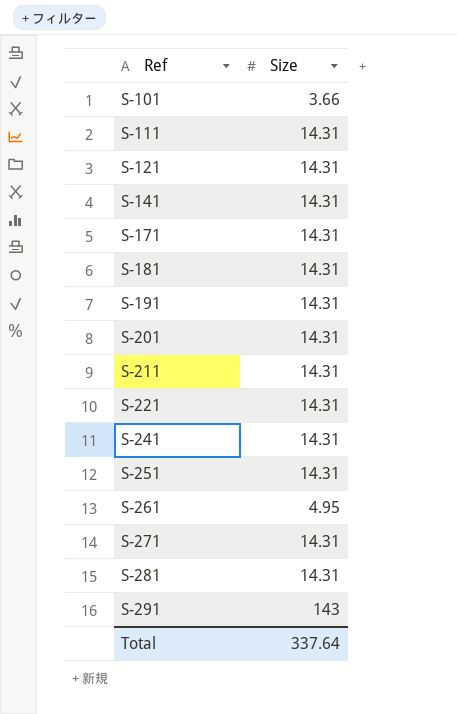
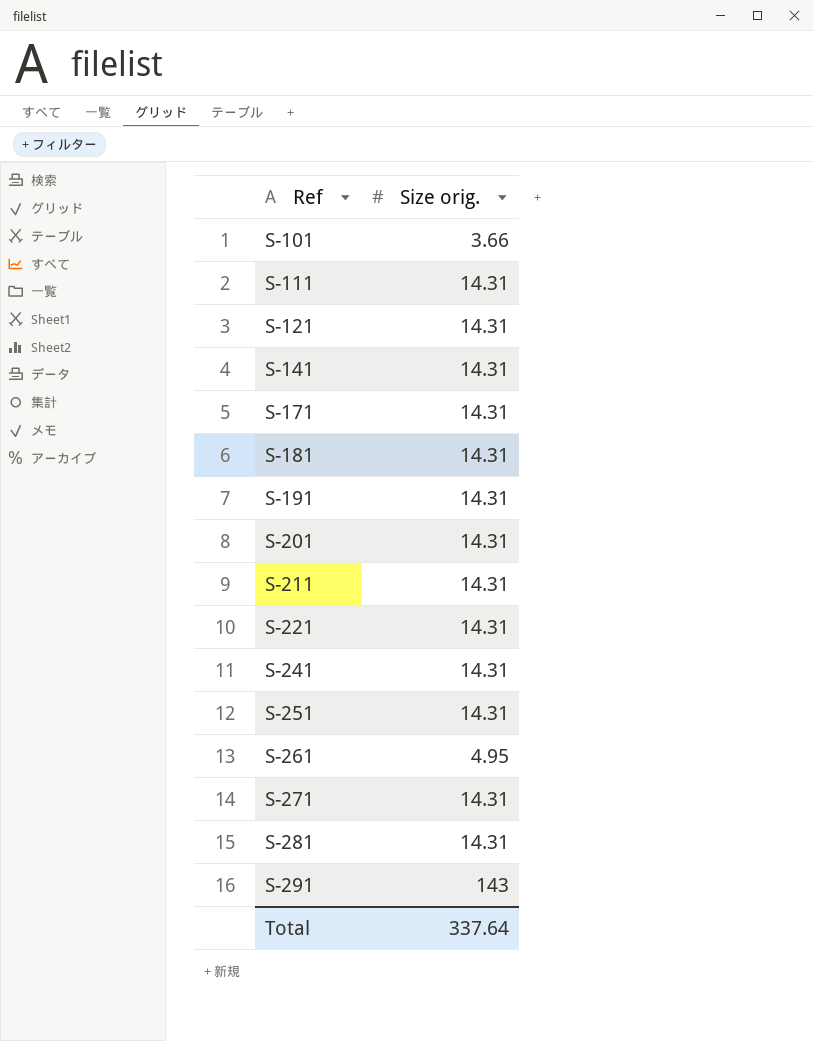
column name: Size -> Size orig.

